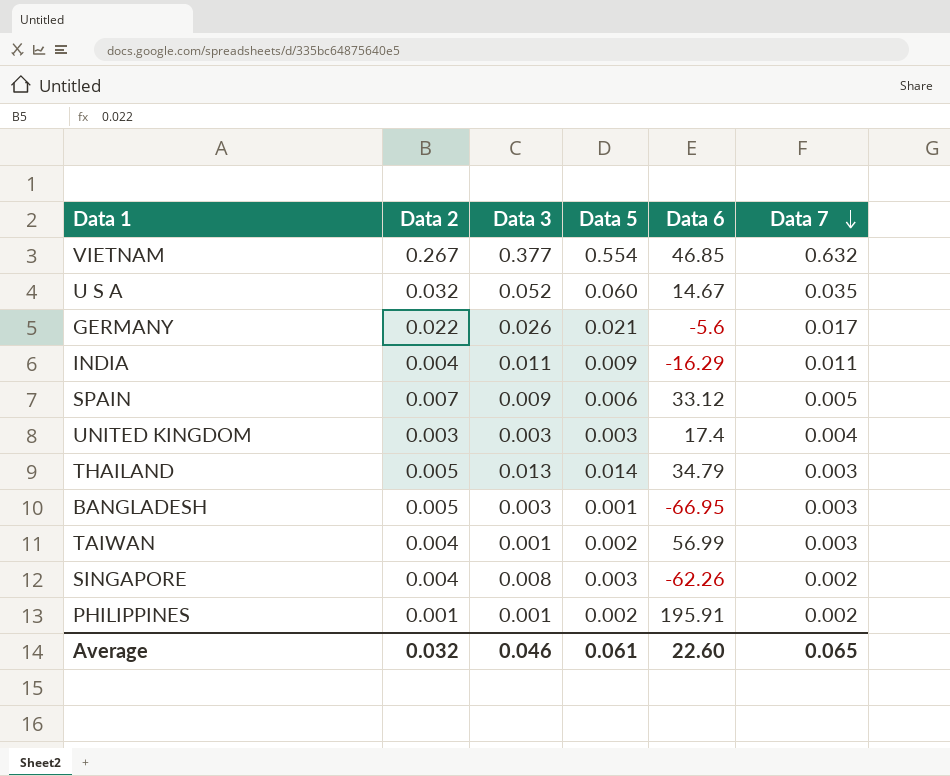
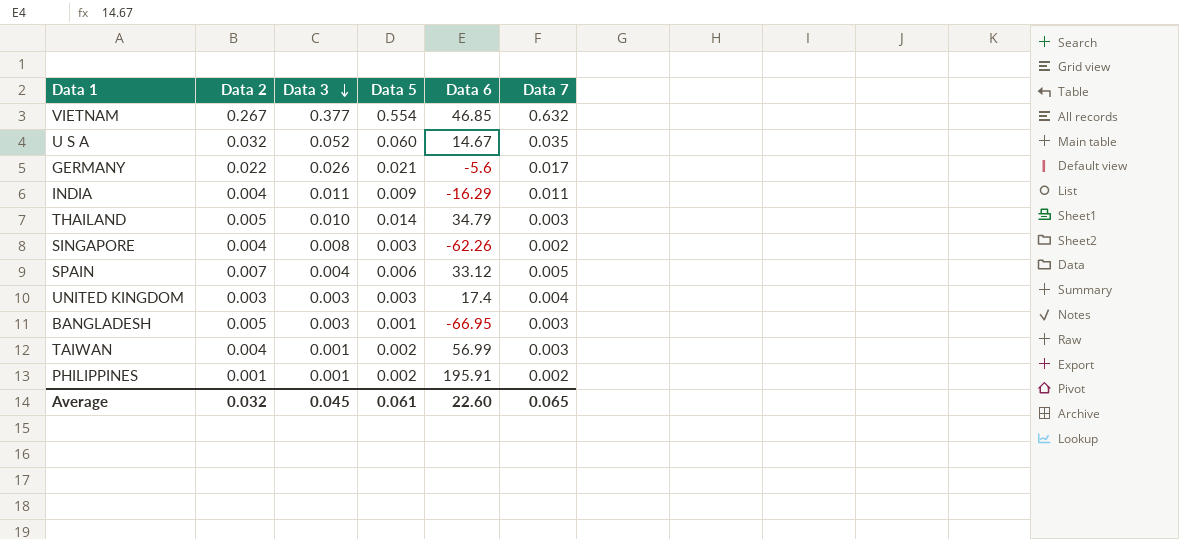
row order: Data 7 descending -> Data 3 descending
THAILAND | Data 3: 0.013 -> 0.010
SPAIN | Data 3: 0.009 -> 0.004
Average | Data 3: 0.046 -> 0.045

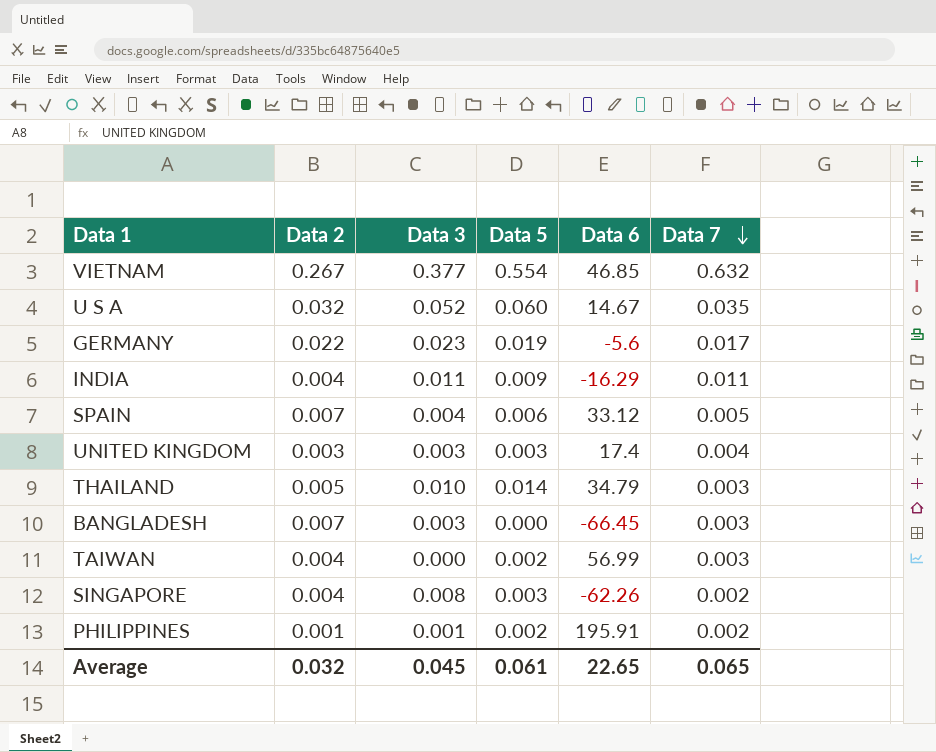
row order: Data 3 descending -> Data 7 descending
GERMANY | Data 3: 0.026 -> 0.023
GERMANY | Data 5: 0.021 -> 0.019
BANGLADESH | Data 2: 0.005 -> 0.007
BANGLADESH | Data 5: 0.001 -> 0.000
BANGLADESH | Data 6: -66.95 -> -66.45
TAIWAN | Data 3: 0.001 -> 0.000
Average | Data 6: 22.60 -> 22.65

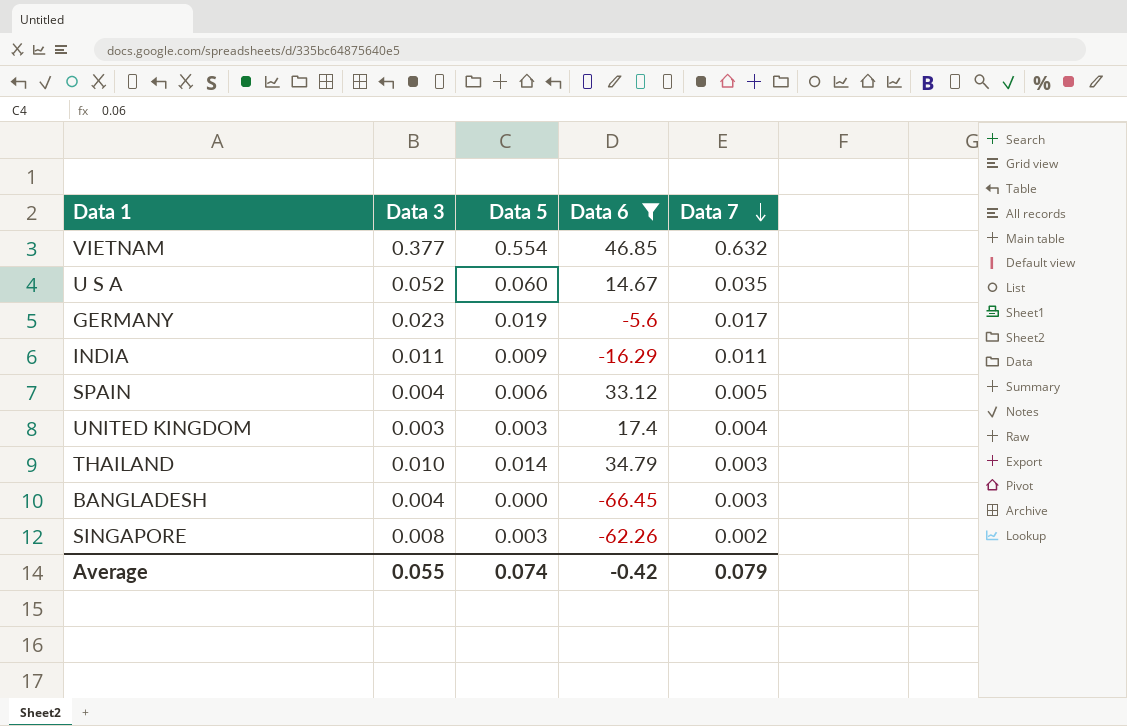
filter: none -> Data 6 <= 46.85
column Data 2 | position: 2 -> none
BANGLADESH | Data 3: 0.003 -> 0.004
Average | Data 3: 0.045 -> 0.055
Average | Data 5: 0.061 -> 0.074
Average | Data 6: 22.65 -> -0.42
Average | Data 7: 0.065 -> 0.079

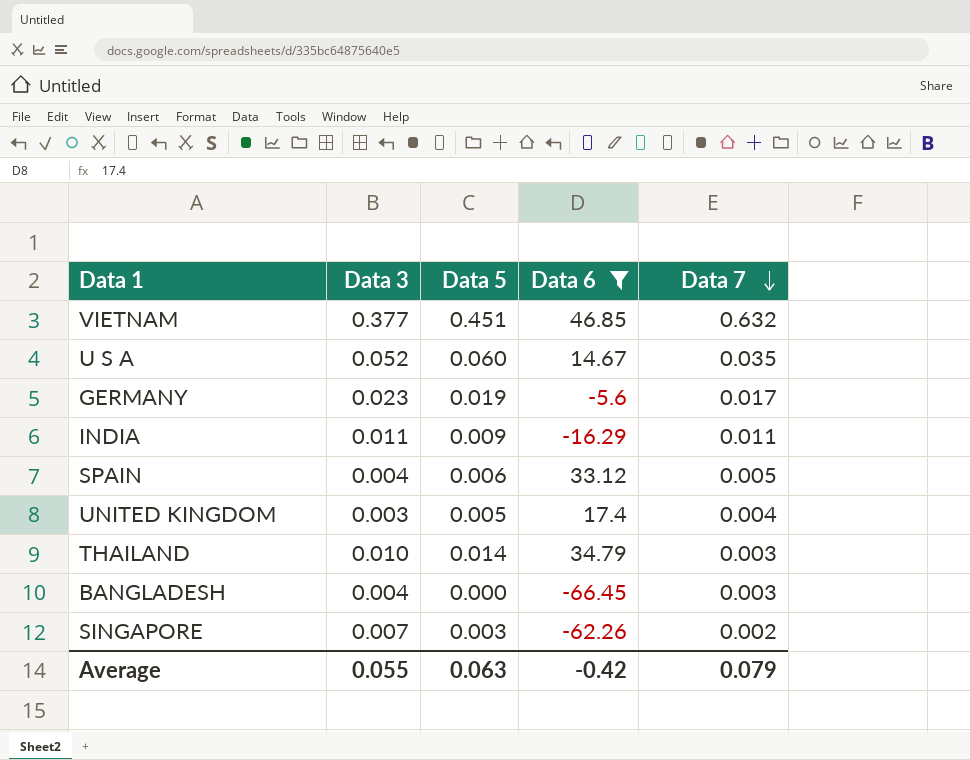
VIETNAM | Data 5: 0.554 -> 0.451
UNITED KINGDOM | Data 5: 0.003 -> 0.005
SINGAPORE | Data 3: 0.008 -> 0.007
Average | Data 5: 0.074 -> 0.063

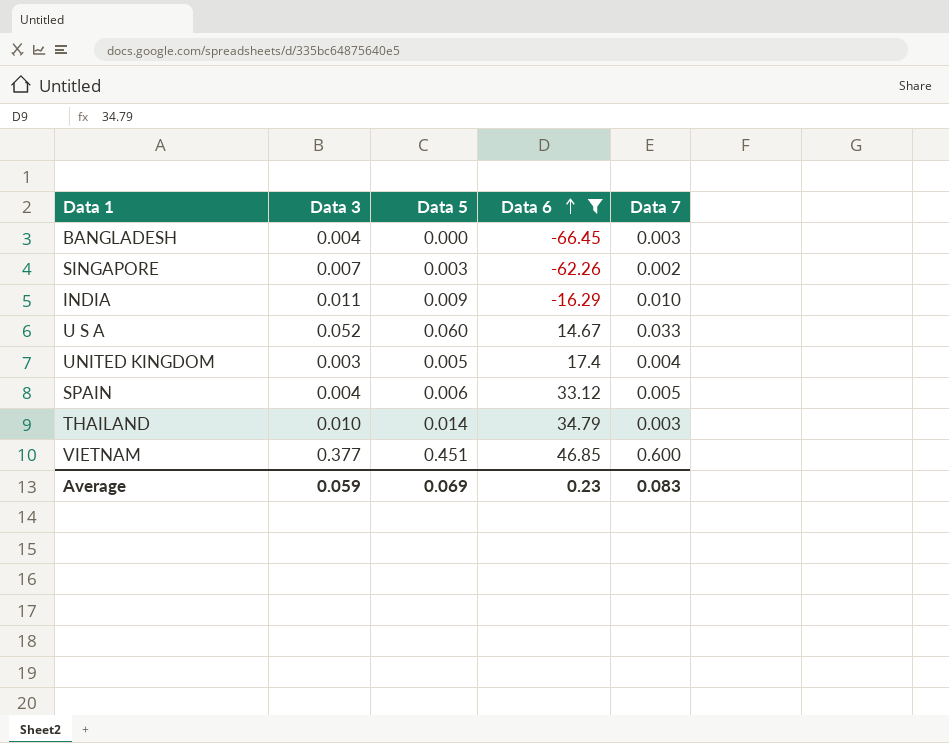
row order: Data 7 descending -> Data 6 ascending
row GERMANY: 0.023 | 0.019 | -5.6 | 0.017 -> none
INDIA | Data 7: 0.011 -> 0.010
U S A | Data 7: 0.035 -> 0.033
VIETNAM | Data 7: 0.632 -> 0.600
Average | Data 3: 0.055 -> 0.059
Average | Data 5: 0.063 -> 0.069
Average | Data 6: -0.42 -> 0.23
Average | Data 7: 0.079 -> 0.083

